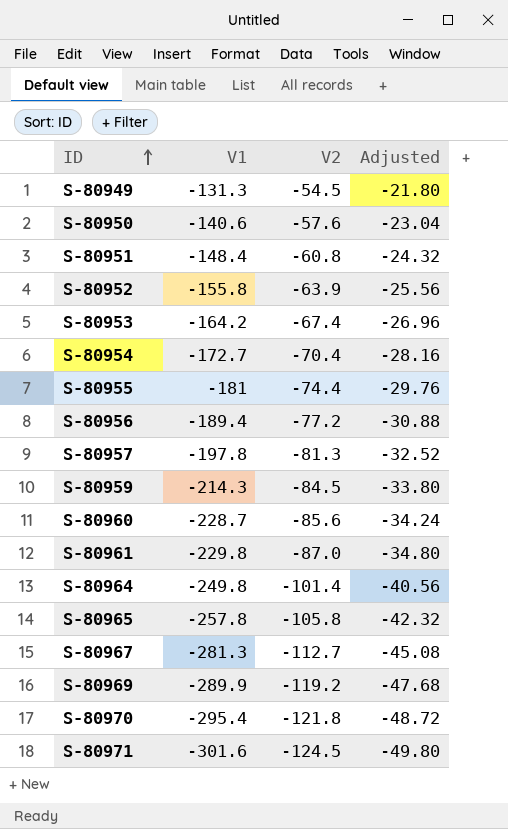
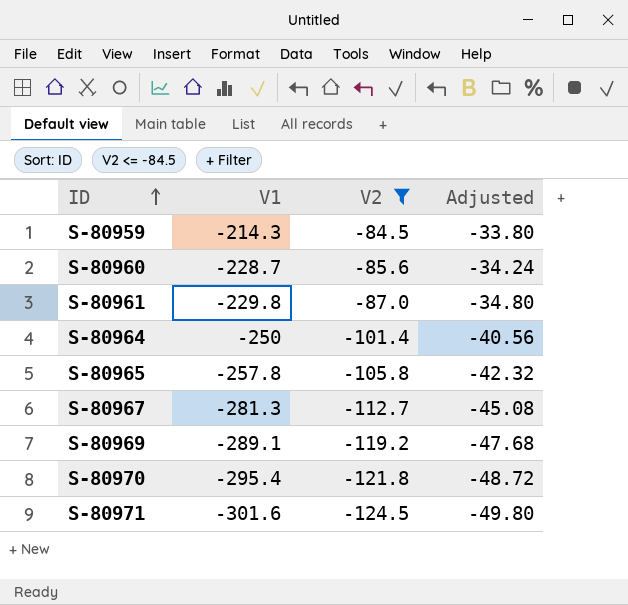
filter: none -> V2 <= -84.5
S-80964 | V1: -249.8 -> -250
S-80969 | V1: -289.9 -> -289.1

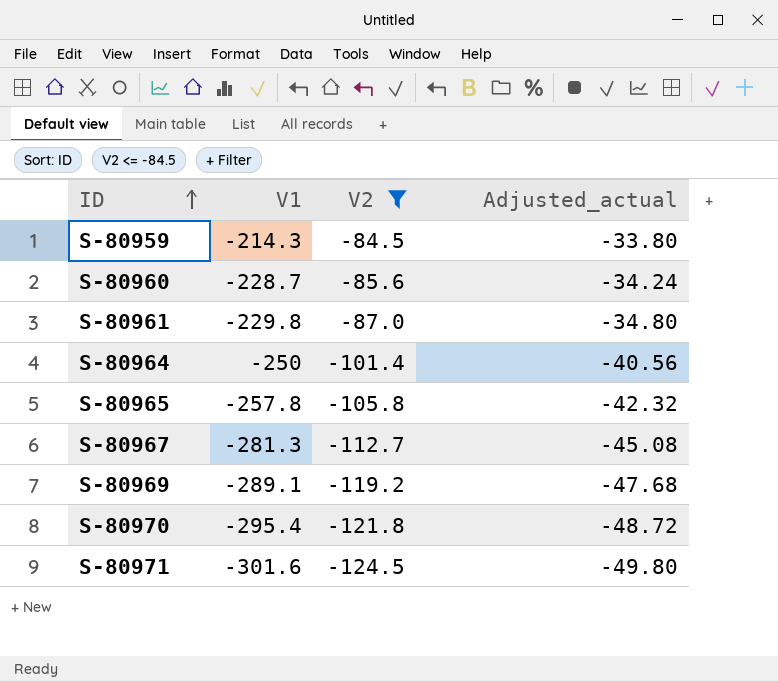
column name: Adjusted -> Adjusted_actual

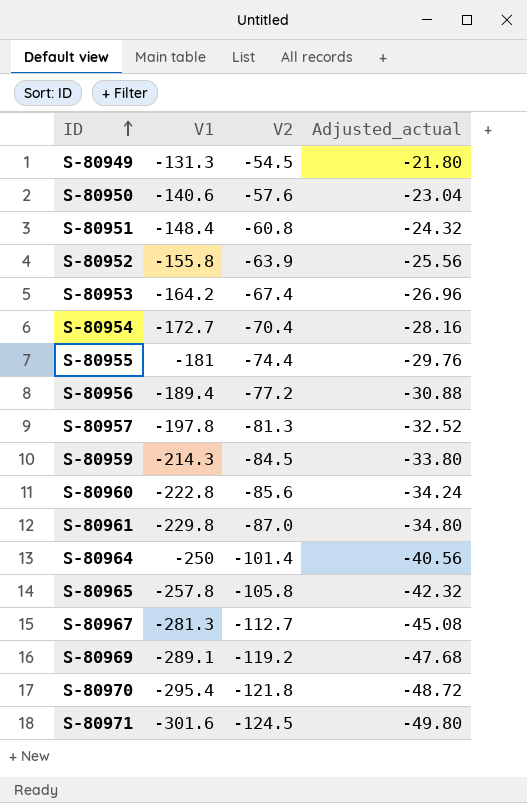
filter: V2 <= -84.5 -> none
S-80960 | V1: -228.7 -> -222.8

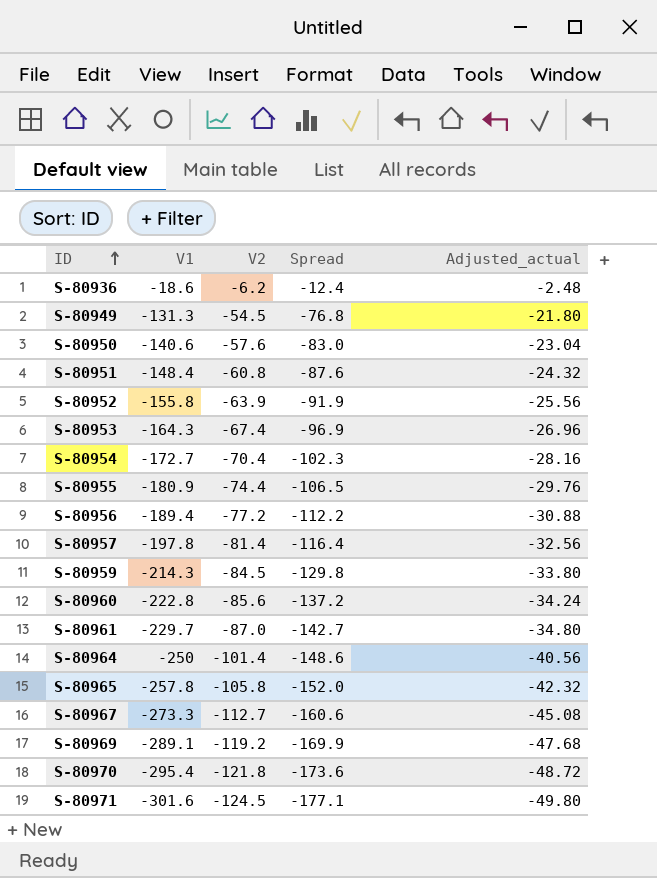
column Spread | formula: none -> [V1] - [V2]
row S-80936: none -> -18.6 | -6.2 | -12.4 | -2.48
S-80953 | V1: -164.2 -> -164.3
S-80955 | V1: -181 -> -180.9
S-80957 | V2: -81.3 -> -81.4
S-80957 | Adjusted_actual: -32.52 -> -32.56
S-80961 | V1: -229.8 -> -229.7
S-80967 | V1: -281.3 -> -273.3

